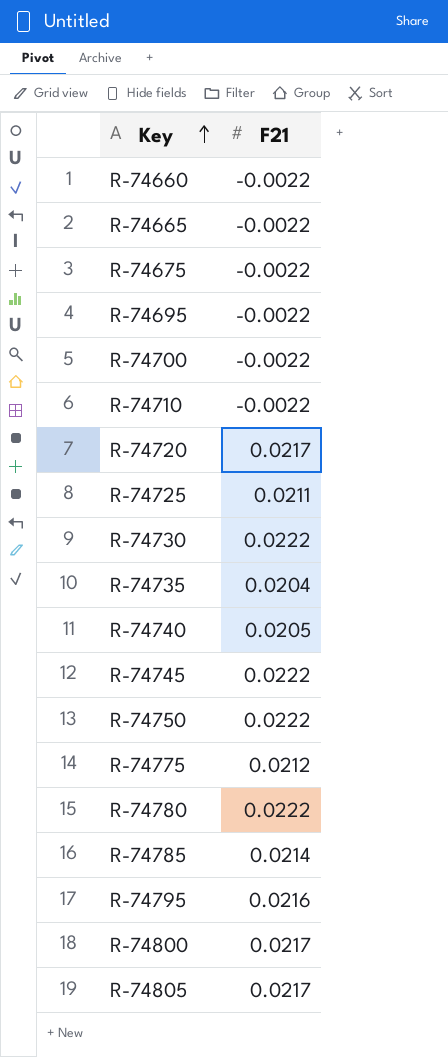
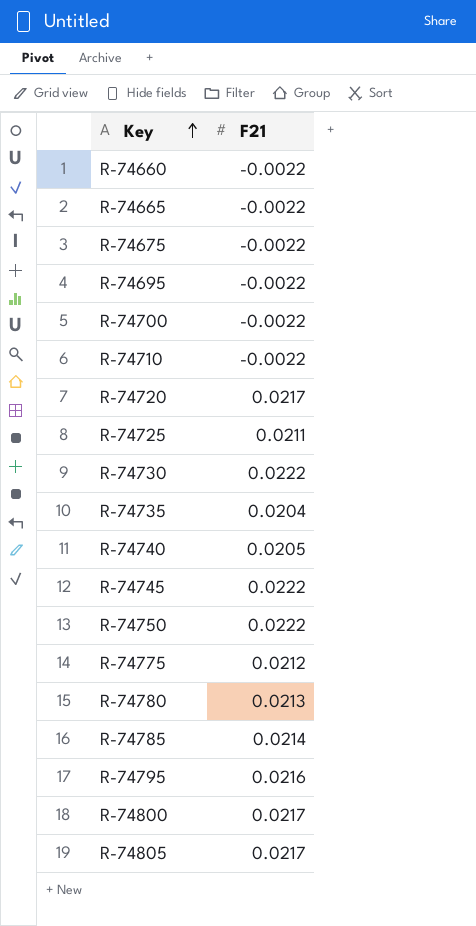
R-74780 | F21: 0.0222 -> 0.0213

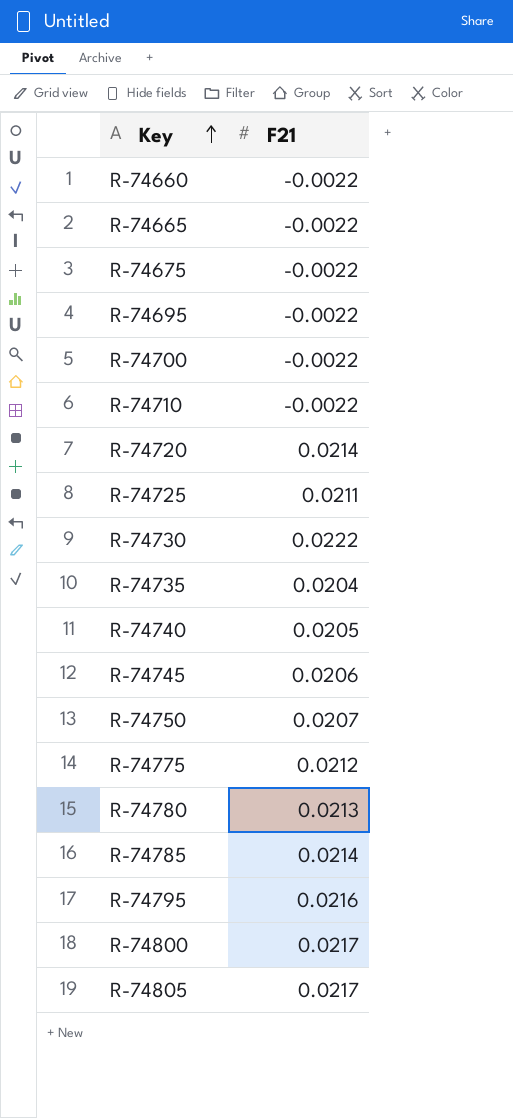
R-74720 | F21: 0.0217 -> 0.0214
R-74745 | F21: 0.0222 -> 0.0206
R-74750 | F21: 0.0222 -> 0.0207

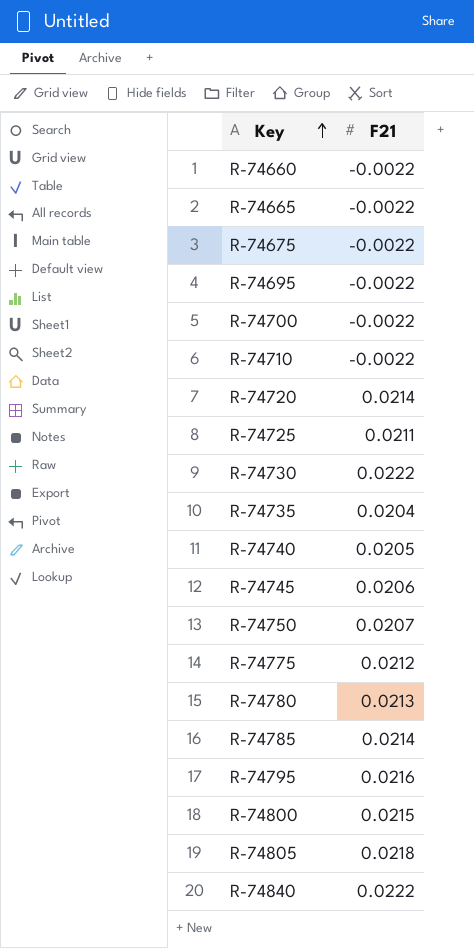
R-74800 | F21: 0.0217 -> 0.0215
R-74805 | F21: 0.0217 -> 0.0218
row R-74840: none -> 0.0222

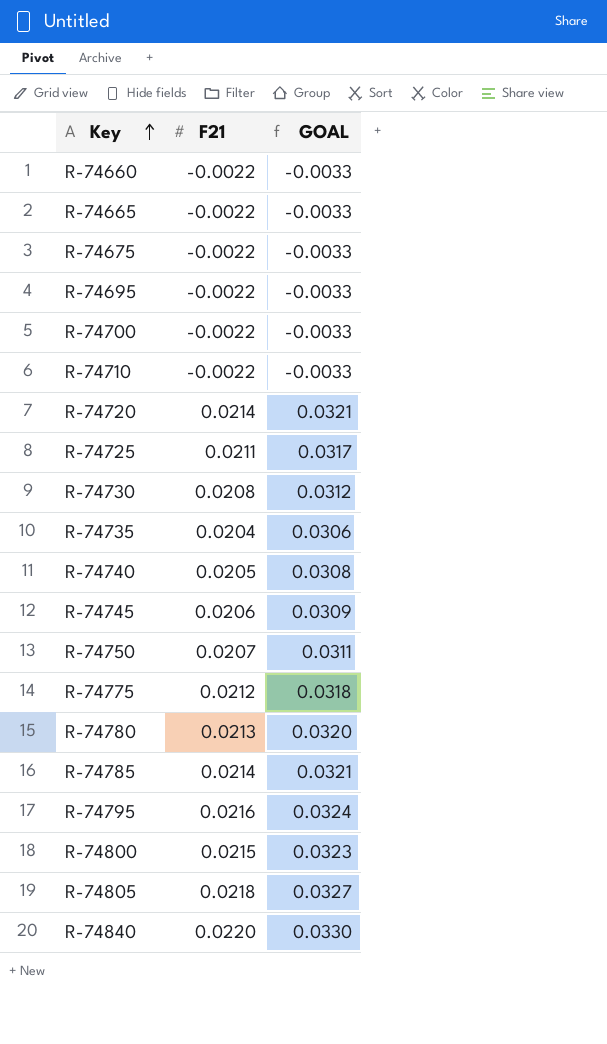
column GOAL | formula: none -> [F21] * 1.5
R-74730 | F21: 0.0222 -> 0.0208
R-74840 | F21: 0.0222 -> 0.0220

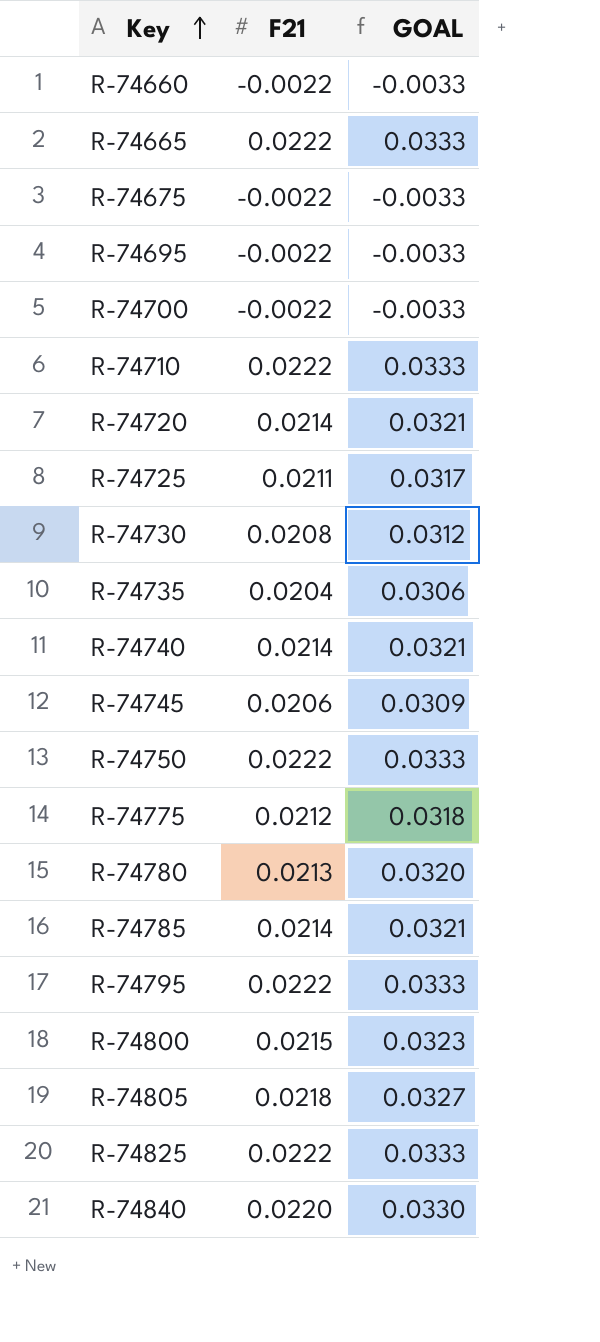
R-74665 | F21: -0.0022 -> 0.0222
R-74665 | GOAL: -0.0033 -> 0.0333
R-74710 | F21: -0.0022 -> 0.0222
R-74710 | GOAL: -0.0033 -> 0.0333
R-74740 | F21: 0.0205 -> 0.0214
R-74740 | GOAL: 0.0308 -> 0.0321
R-74750 | F21: 0.0207 -> 0.0222
R-74750 | GOAL: 0.0311 -> 0.0333
R-74795 | F21: 0.0216 -> 0.0222
R-74795 | GOAL: 0.0324 -> 0.0333
row R-74825: none -> 0.0222 | 0.0333

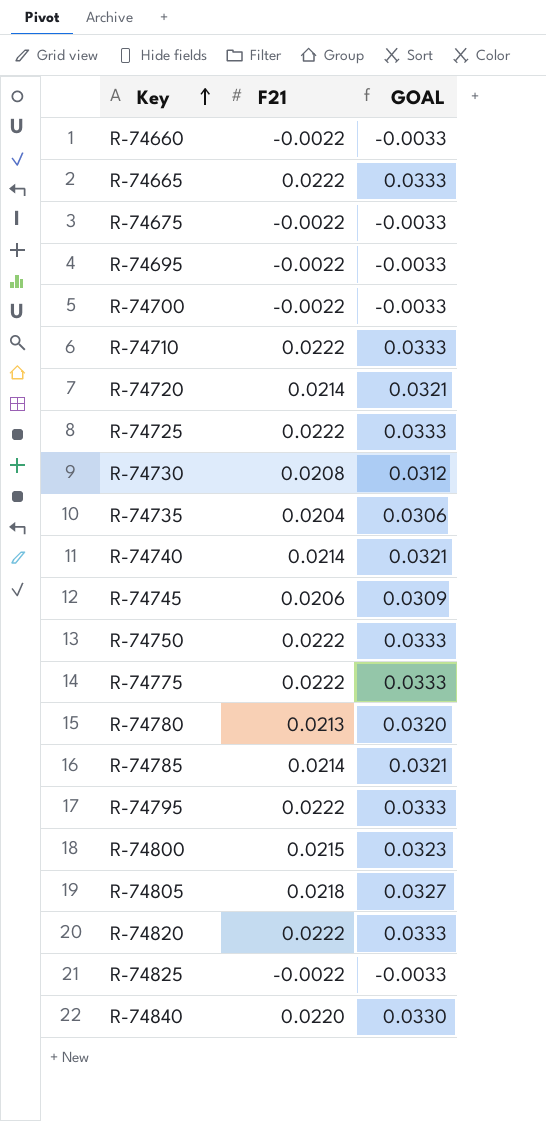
R-74725 | F21: 0.0211 -> 0.0222
R-74725 | GOAL: 0.0317 -> 0.0333
R-74775 | F21: 0.0212 -> 0.0222
R-74775 | GOAL: 0.0318 -> 0.0333
row R-74820: none -> 0.0222 | 0.0333
R-74825 | F21: 0.0222 -> -0.0022
R-74825 | GOAL: 0.0333 -> -0.0033

